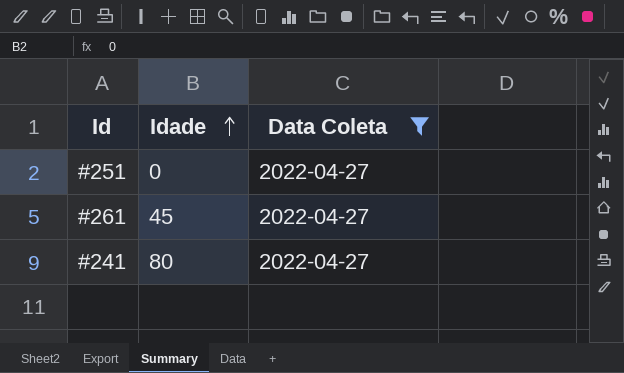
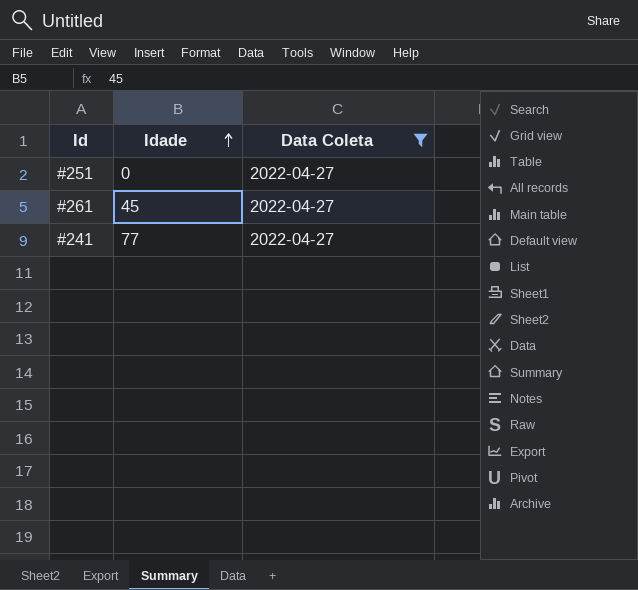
#241 | Idade: 80 -> 77

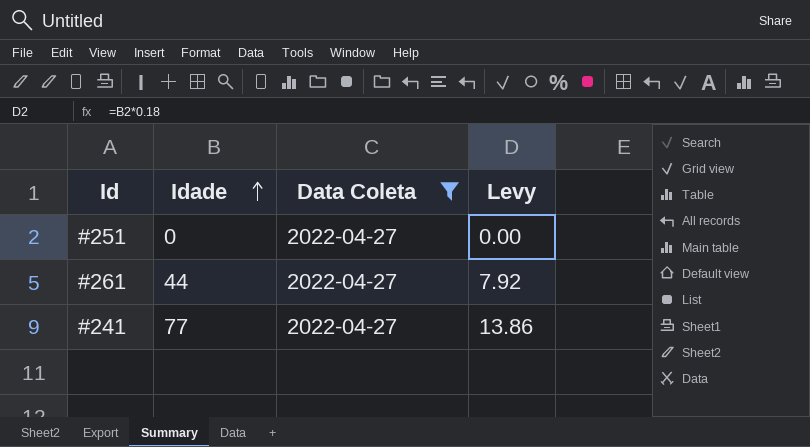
column Levy | formula: none -> [Idade] * 0.18
#261 | Idade: 45 -> 44

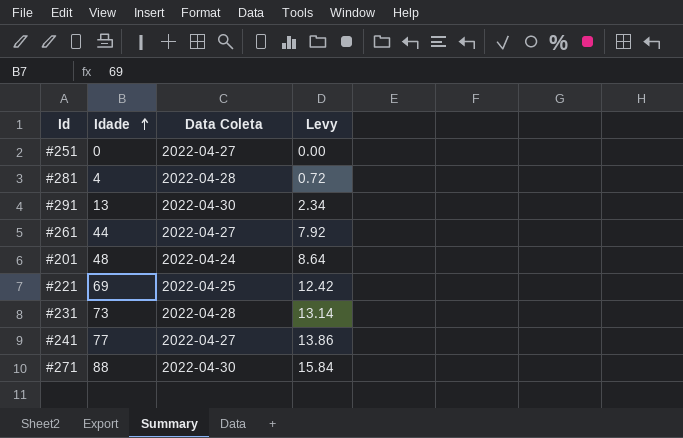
filter: Data Coleta = 2022-04-27 -> none

